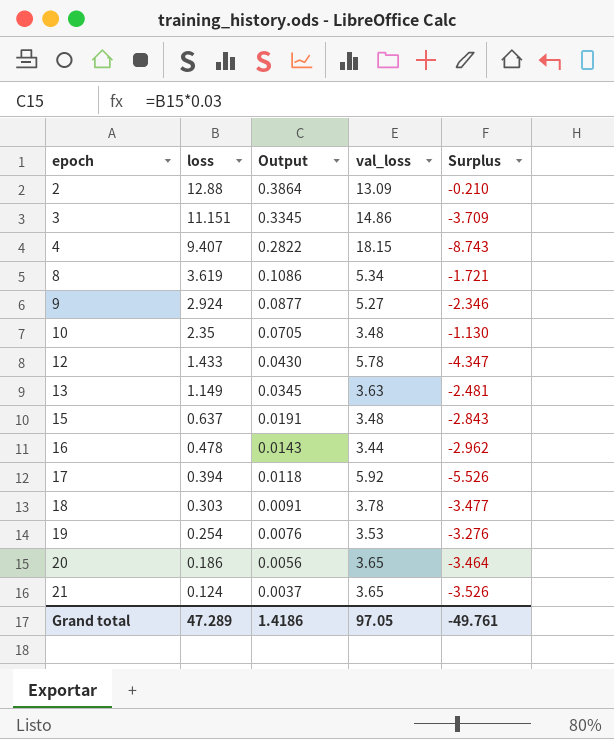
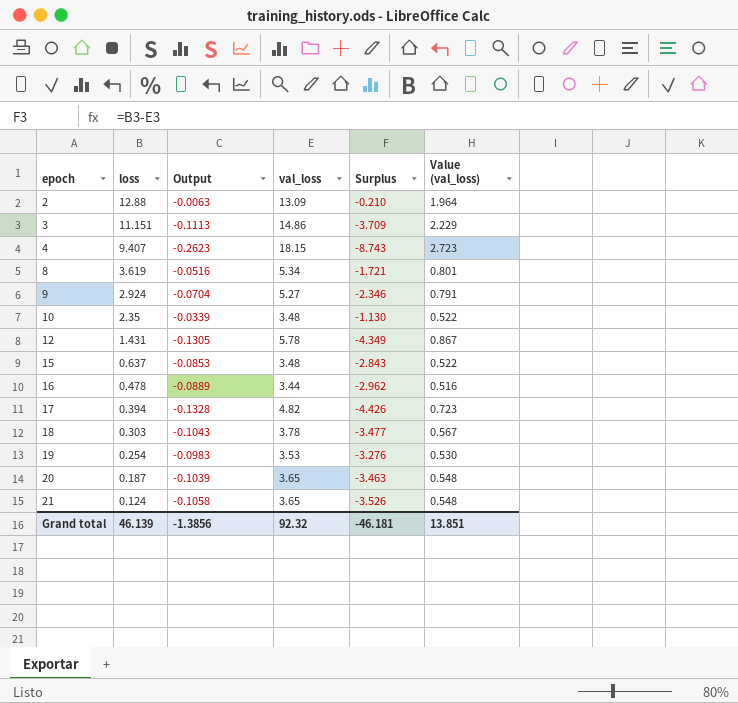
column Output | formula: [loss] * 0.03 -> [Surplus] * 0.03
column Value (val_loss) | formula: none -> [val_loss] * 0.15
row 13: 1.149 | 0.0345 | 3.63 | -2.481 -> none
12 | loss: 1.433 -> 1.431
12 | Surplus: -4.347 -> -4.349
17 | val_loss: 5.92 -> 4.82
17 | Surplus: -5.526 -> -4.426
20 | loss: 0.186 -> 0.187
20 | Surplus: -3.464 -> -3.463
Grand total | loss: 47.289 -> 46.139
Grand total | Output: 1.4186 -> -1.3856
Grand total | val_loss: 97.05 -> 92.32
Grand total | Surplus: -49.761 -> -46.181

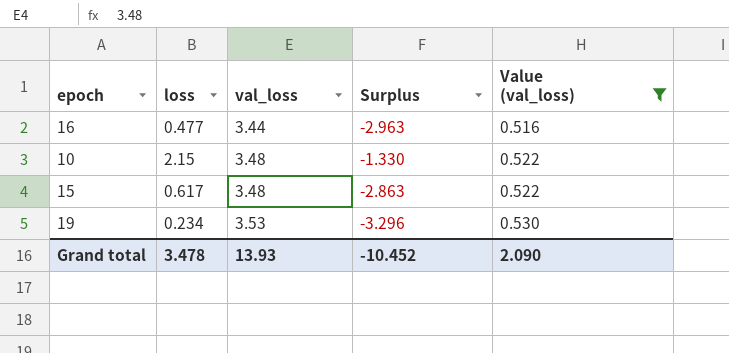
filter: none -> Value (val_loss) <= 0.530
row order: epoch ascending -> val_loss ascending
column Output | formula: [Surplus] * 0.03 -> none
16 | loss: 0.478 -> 0.477
16 | Surplus: -2.962 -> -2.963
10 | loss: 2.35 -> 2.15
10 | Surplus: -1.130 -> -1.330
15 | loss: 0.637 -> 0.617
15 | Surplus: -2.843 -> -2.863
19 | loss: 0.254 -> 0.234
19 | Surplus: -3.276 -> -3.296
Grand total | loss: 46.139 -> 3.478
Grand total | val_loss: 92.32 -> 13.93
Grand total | Surplus: -46.181 -> -10.452
Grand total | Value (val_loss): 13.851 -> 2.090

